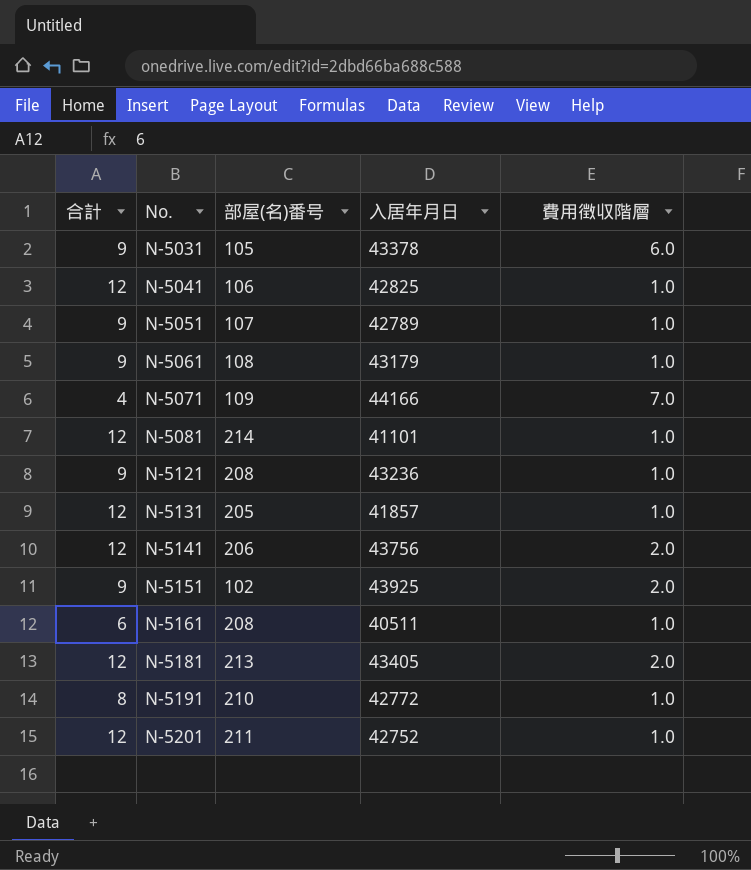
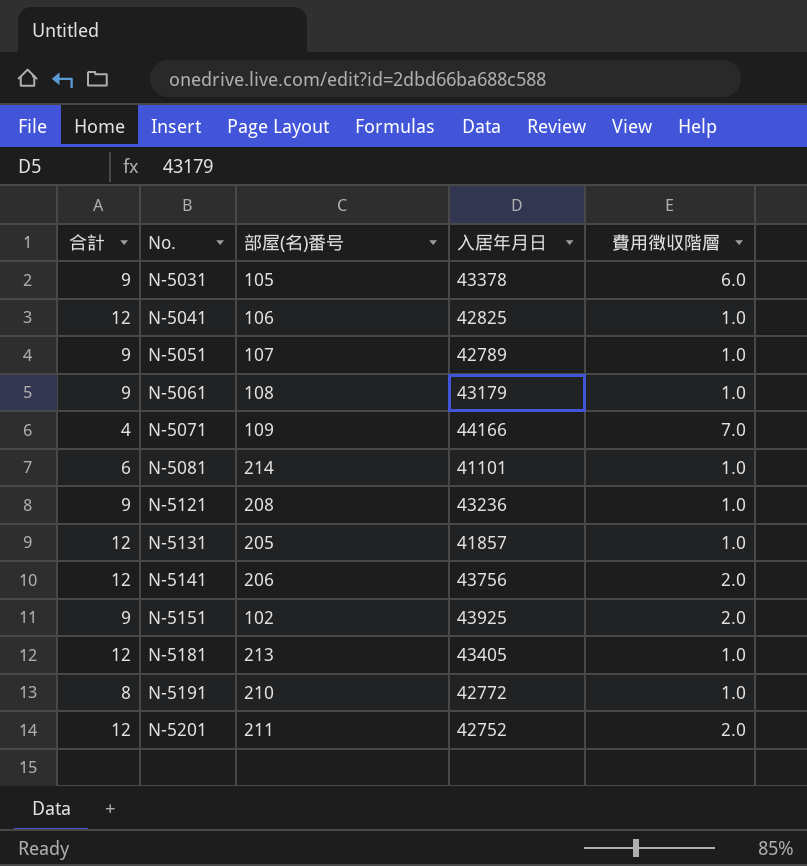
row N-5161: 6 | 208 | 40511 | 1.0 -> none
N-5081 | 合計: 12 -> 6
N-5181 | 費用徴収階層: 2.0 -> 1.0
N-5201 | 費用徴収階層: 1.0 -> 2.0

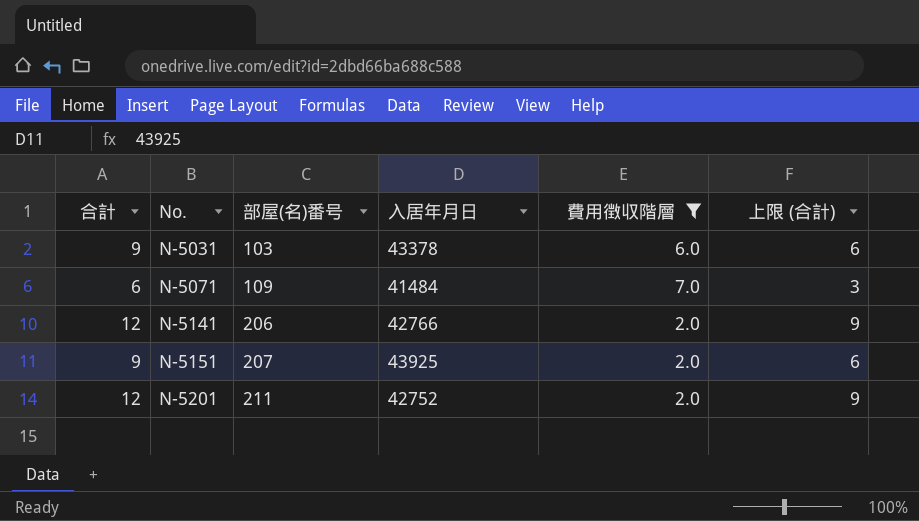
filter: none -> 費用徴収階層 != 1.0
column 上限 (合計) | formula: none -> [合計] - 3
N-5031 | 部屋(名)番号: 105 -> 103
N-5071 | 合計: 4 -> 6
N-5071 | 入居年月日: 44166 -> 41484
N-5141 | 入居年月日: 43756 -> 42766
N-5151 | 部屋(名)番号: 102 -> 207

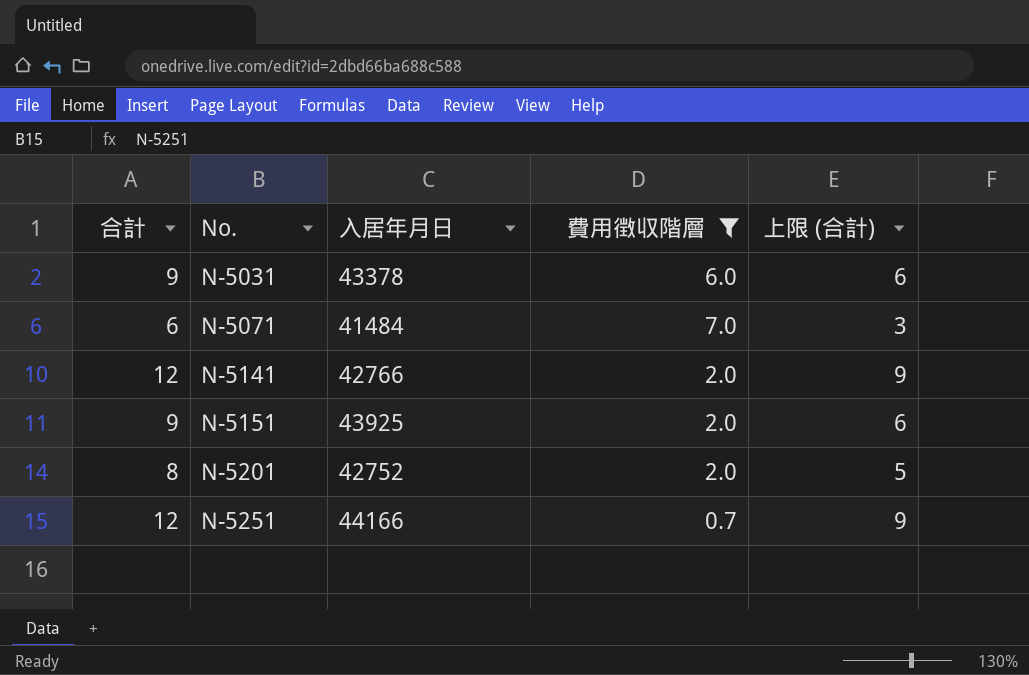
column 部屋(名)番号 | position: 3 -> none
N-5201 | 合計: 12 -> 8
N-5201 | 上限 (合計): 9 -> 5
row N-5251: none -> 12 | 44166 | 0.7 | 9

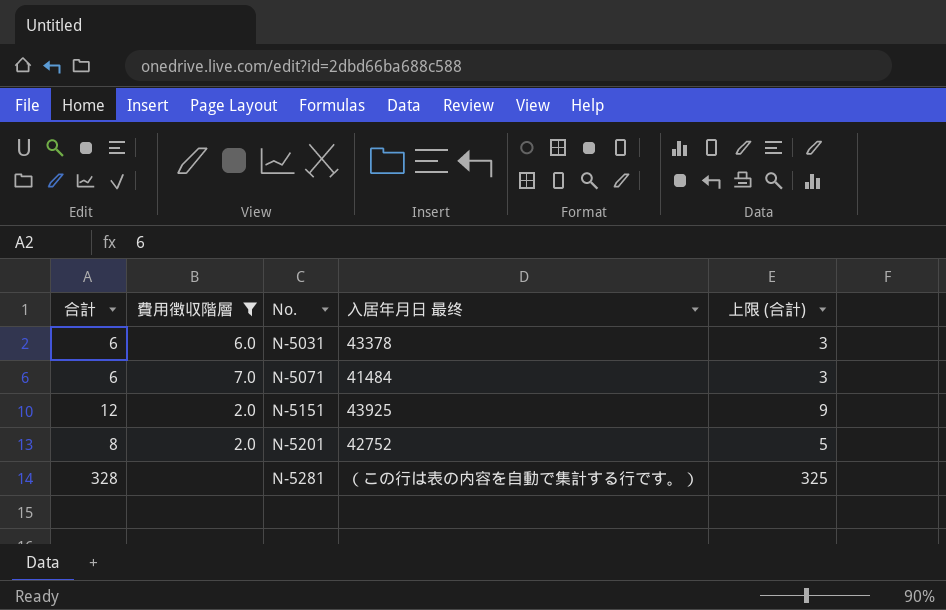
column 費用徴収階層 | position: 4 -> 2
column name: 入居年月日 -> 入居年月日 最终
row N-5141: 12 | 42766 | 2.0 | 9 -> none
row N-5251: 12 | 44166 | 0.7 | 9 -> none
N-5031 | 合計: 9 -> 6
N-5031 | 上限 (合計): 6 -> 3
N-5151 | 合計: 9 -> 12
N-5151 | 上限 (合計): 6 -> 9
row N-5281: none -> 328 | none | （この行は表の内容を自動で集計する行です。） | 325

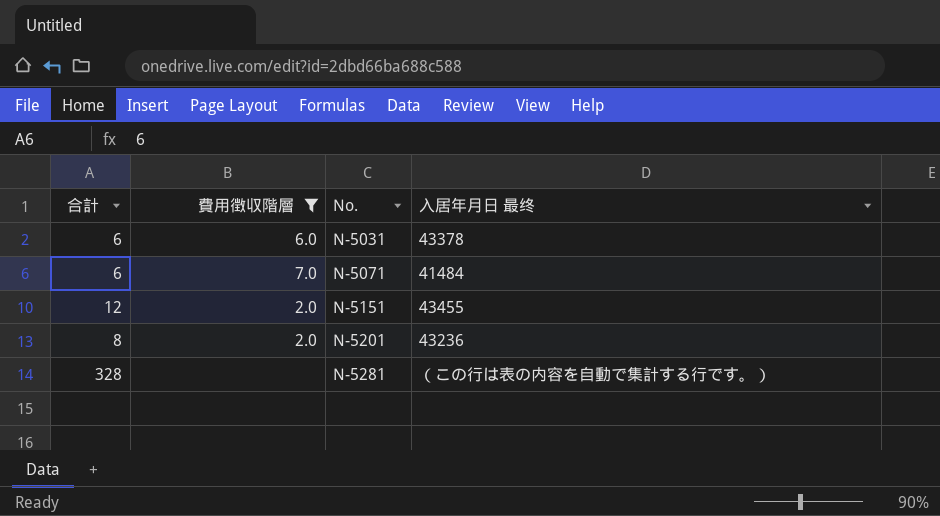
column 上限 (合計) | formula: [合計] - 3 -> none
N-5151 | 入居年月日 最终: 43925 -> 43455
N-5201 | 入居年月日 最终: 42752 -> 43236

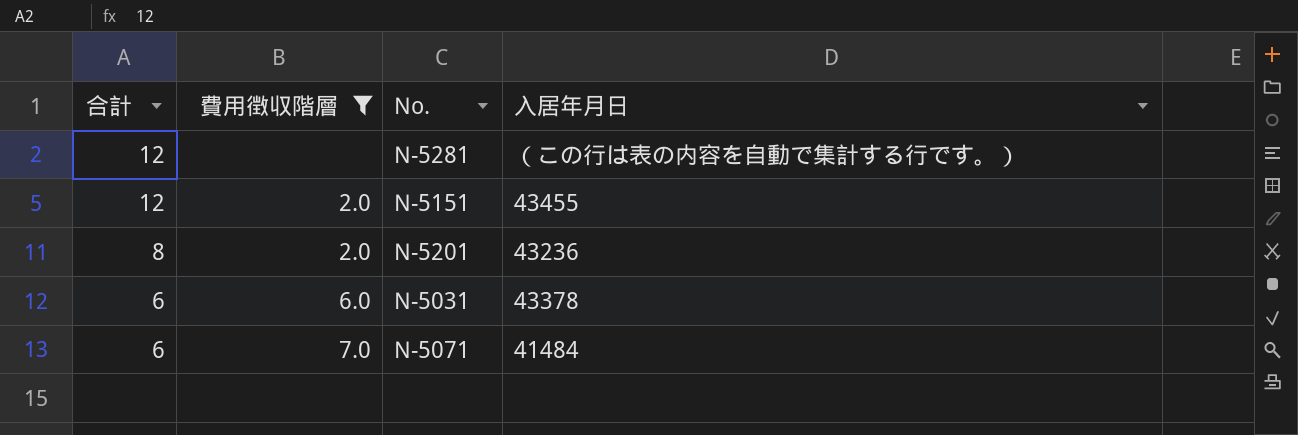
row order: No. ascending -> 合計 descending
column name: 入居年月日 最终 -> 入居年月日
N-5281 | 合計: 328 -> 12

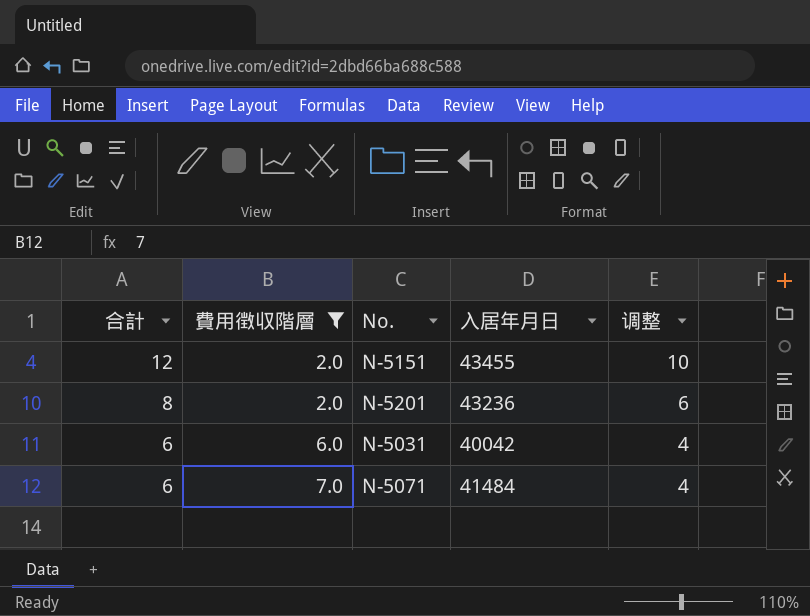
column 调整 | formula: none -> [合計] - 2
row N-5281: 12 | none | （この行は表の内容を自動で集計する行です。） -> none
N-5031 | 入居年月日: 43378 -> 40042

